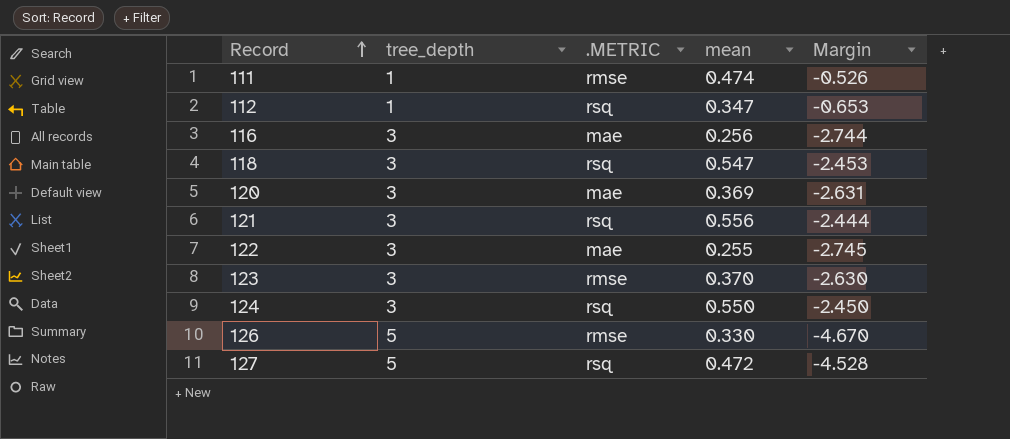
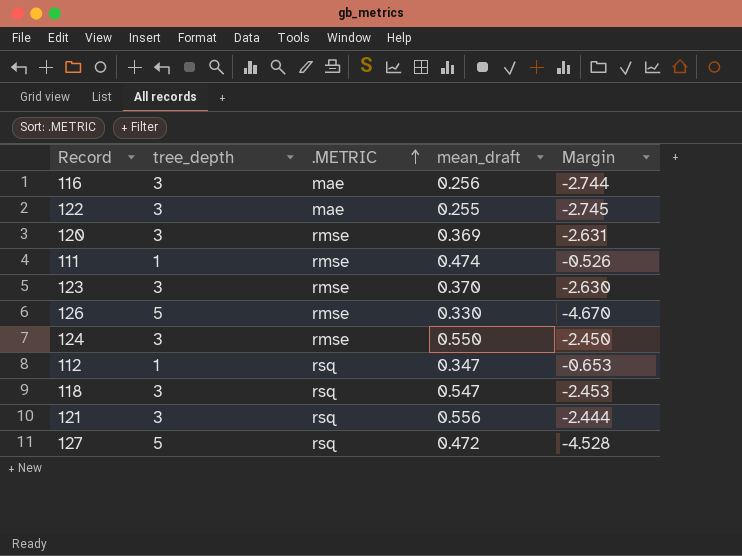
row order: Record ascending -> .METRIC ascending
column name: mean -> mean_draft
120 | .METRIC: mae -> rmse
124 | .METRIC: rsq -> rmse

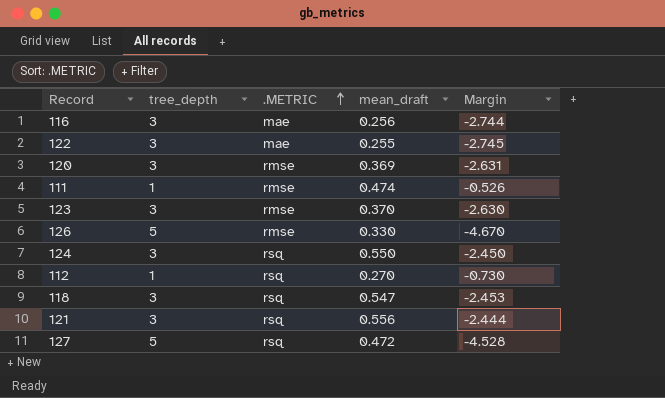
124 | .METRIC: rmse -> rsq
112 | mean_draft: 0.347 -> 0.270
112 | Margin: -0.653 -> -0.730

